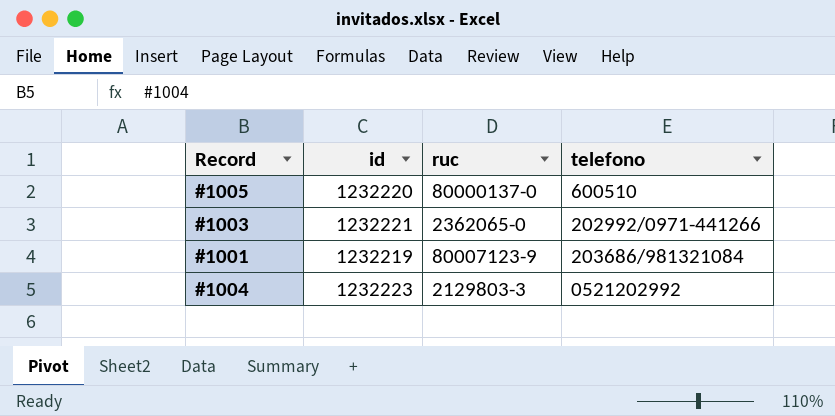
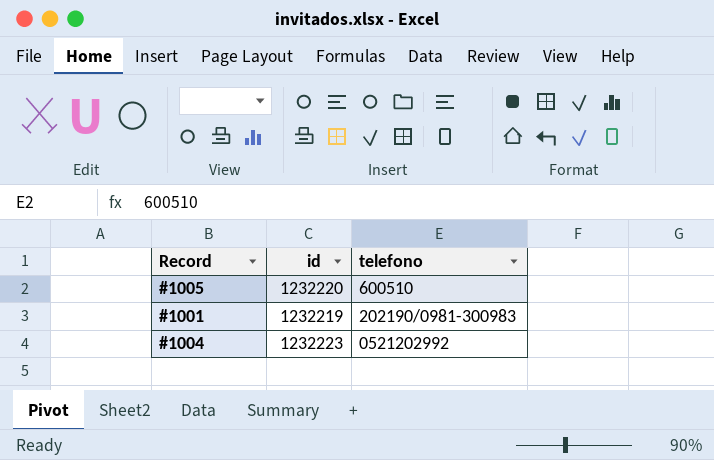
column ruc | position: 3 -> none
row #1003: 1232221 | 2362065-0 | 202992/0971-441266 -> none
#1001 | telefono: 203686/981321084 -> 202190/0981-300983

